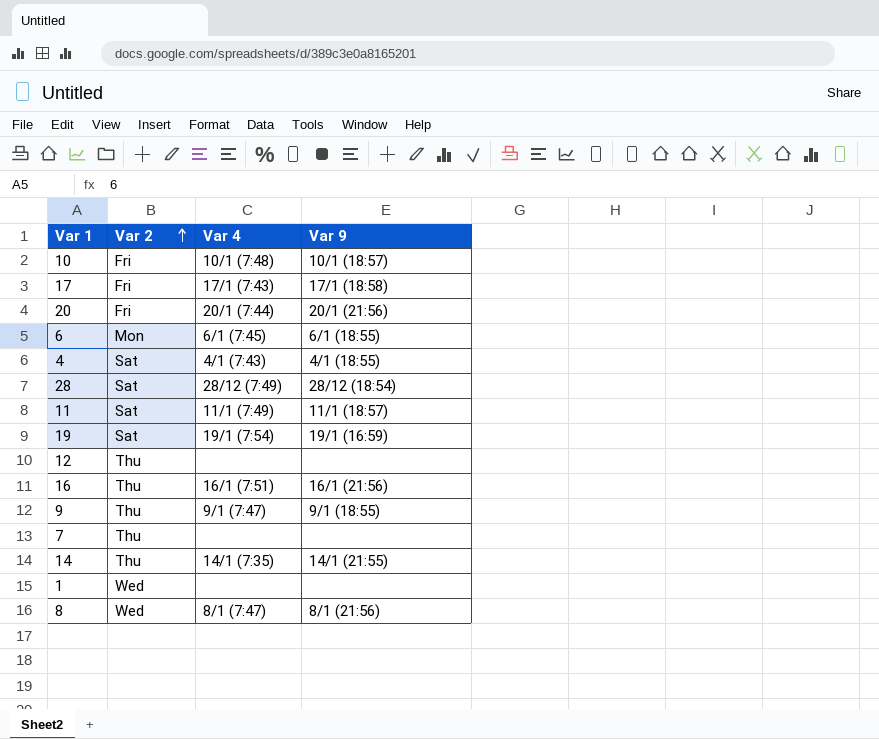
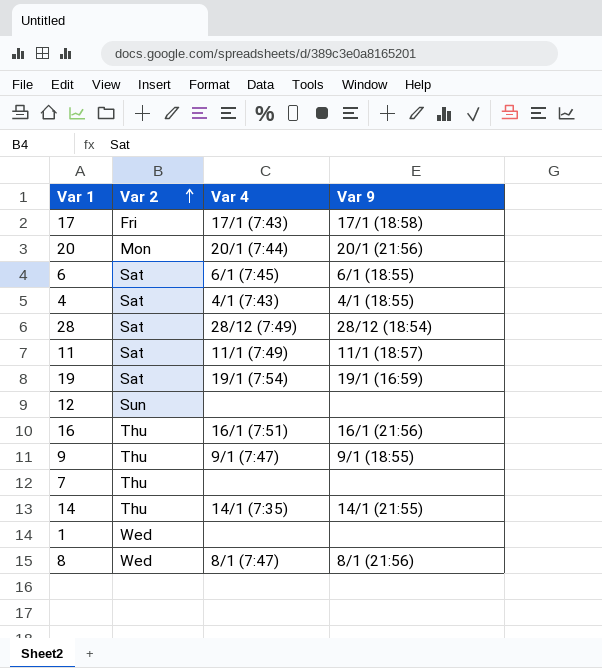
row 10: Fri | 10/1 (7:48) | 10/1 (18:57) -> none
20 | Var 2: Fri -> Mon
6 | Var 2: Mon -> Sat
12 | Var 2: Thu -> Sun

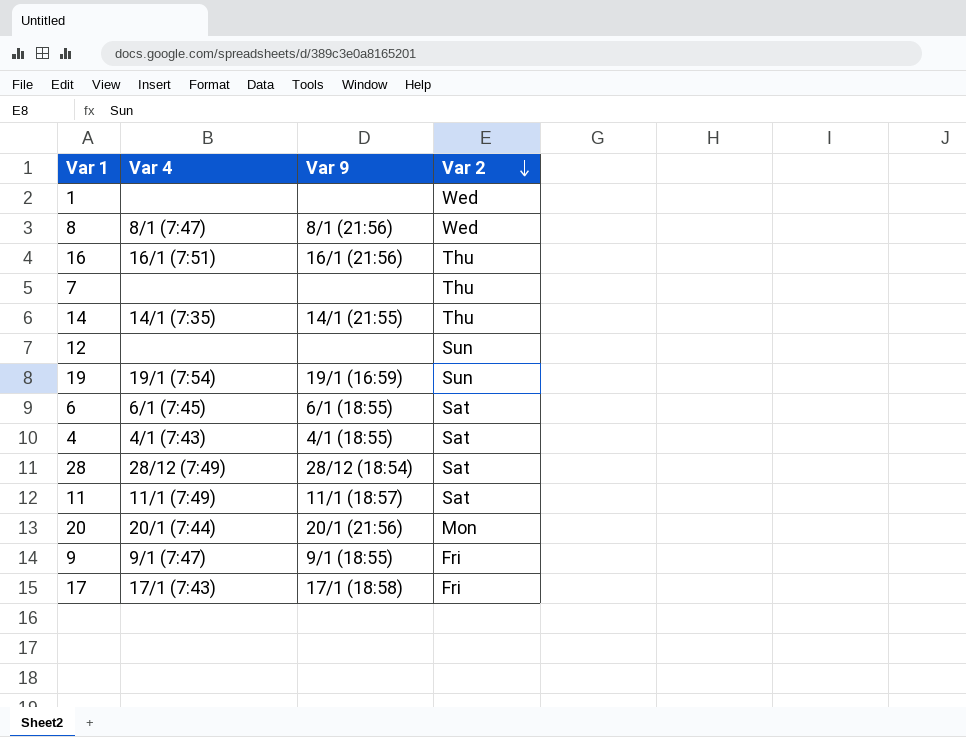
row order: Var 2 ascending -> Var 2 descending
column Var 2 | position: 2 -> 4
19 | Var 2: Sat -> Sun
9 | Var 2: Thu -> Fri

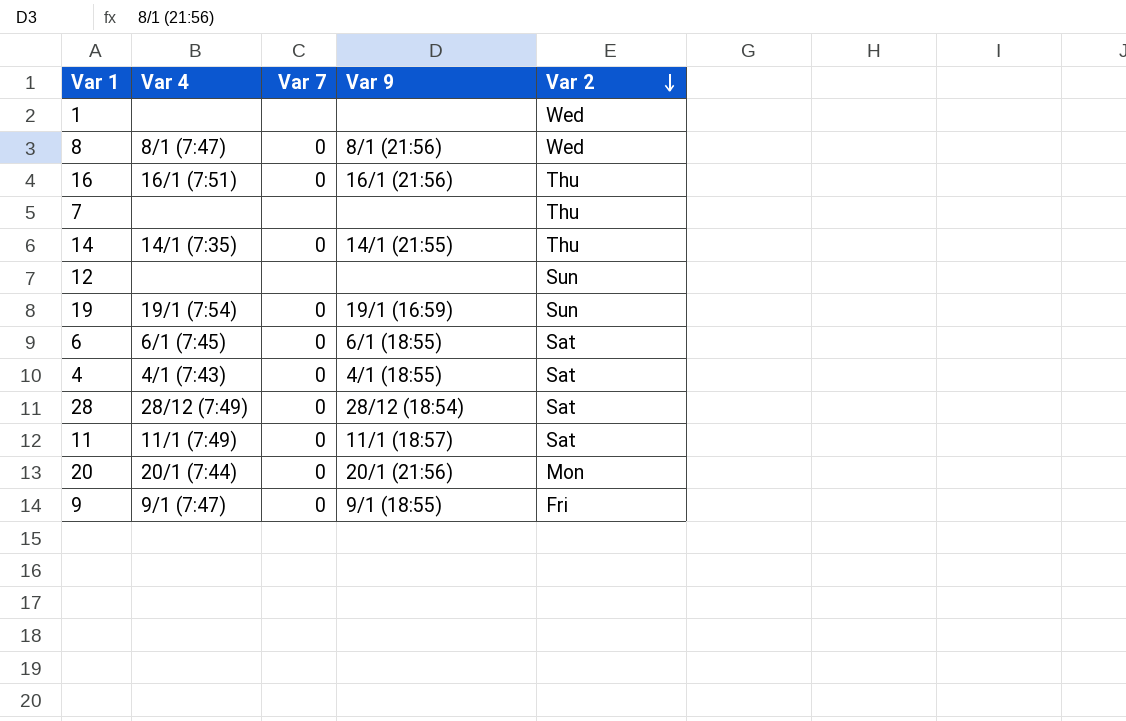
column Var 7 | position: none -> 3
row 17: 17/1 (7:43) | 17/1 (18:58) | Fri -> none

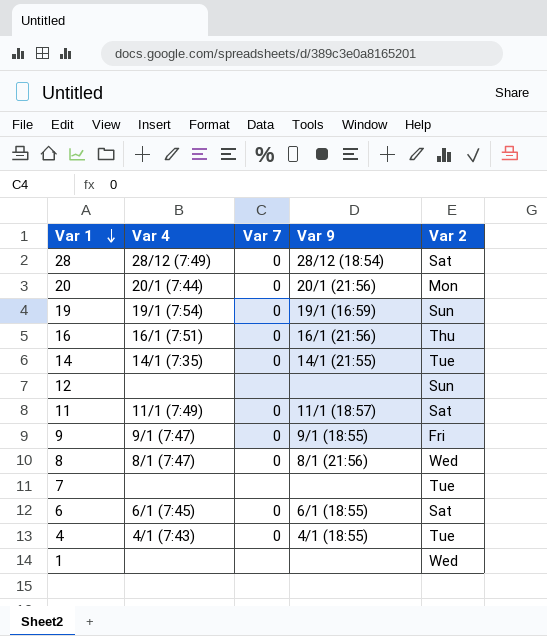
row order: Var 2 descending -> Var 1 descending
14 | Var 2: Thu -> Tue
7 | Var 2: Thu -> Tue
4 | Var 2: Sat -> Tue

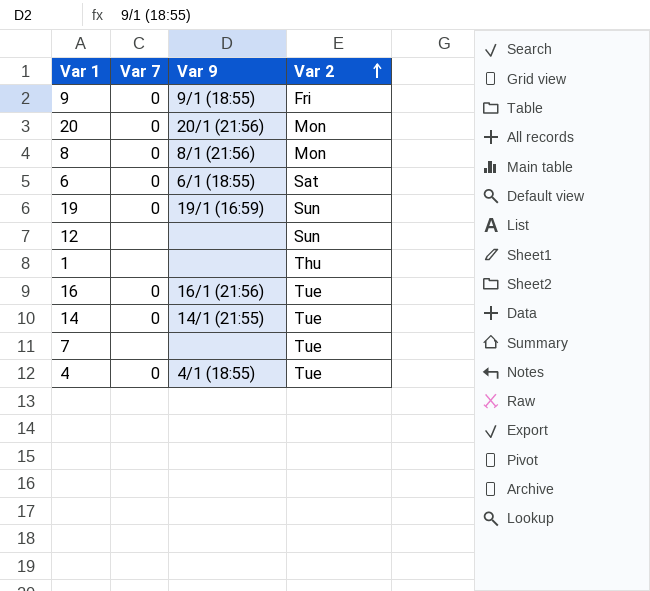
row order: Var 1 descending -> Var 2 ascending
column Var 4 | position: 2 -> none
row 28: 28/12 (7:49) | 0 | 28/12 (18:54) | Sat -> none
row 11: 11/1 (7:49) | 0 | 11/1 (18:57) | Sat -> none
8 | Var 2: Wed -> Mon
1 | Var 2: Wed -> Thu
16 | Var 2: Thu -> Tue

